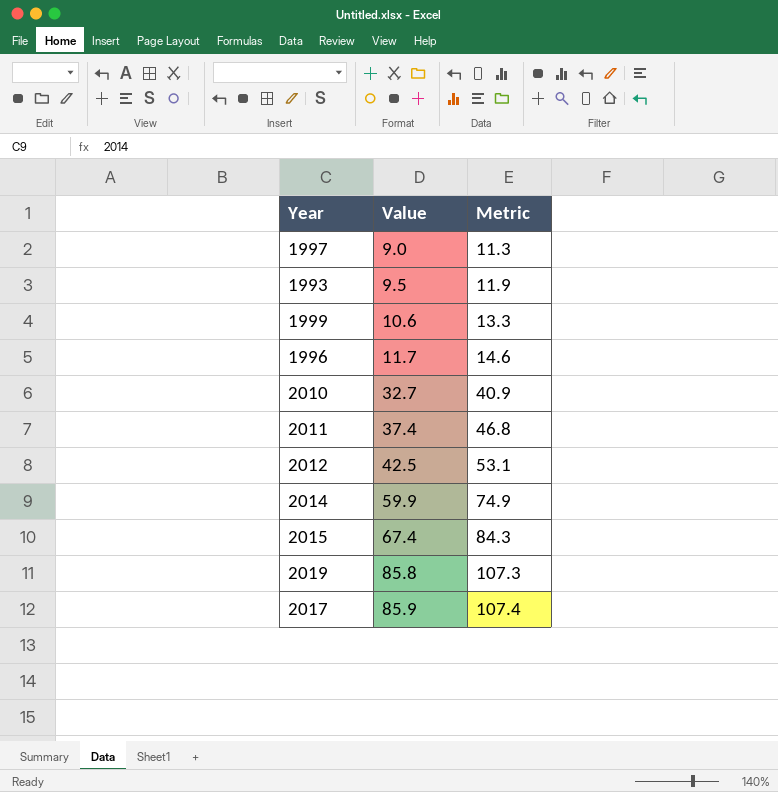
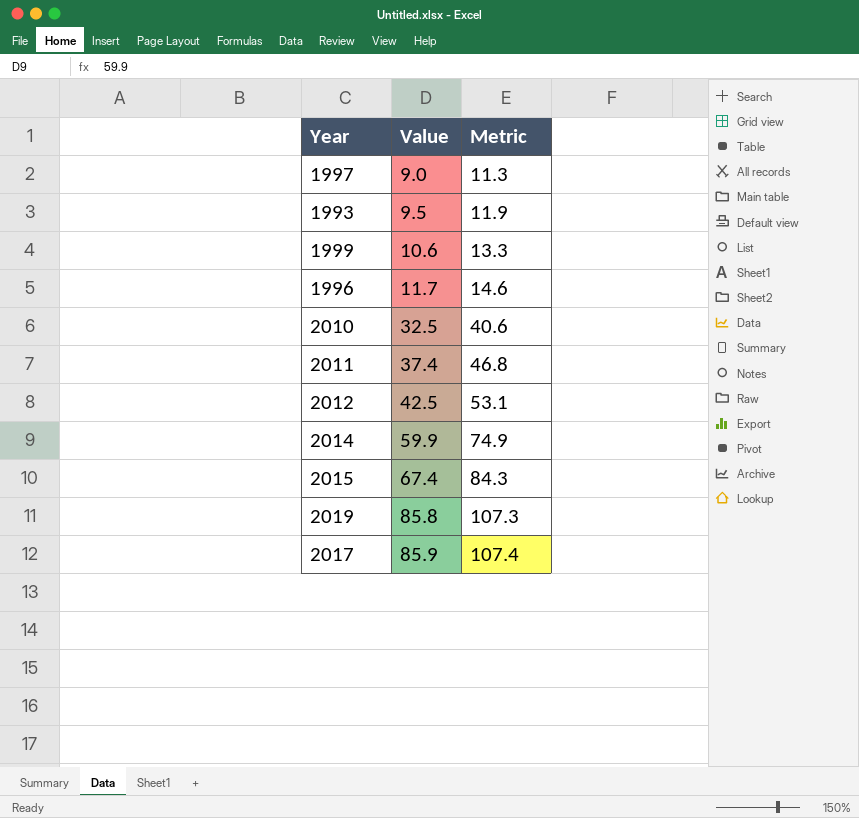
2010 | Value: 32.7 -> 32.5
2010 | Metric: 40.9 -> 40.6

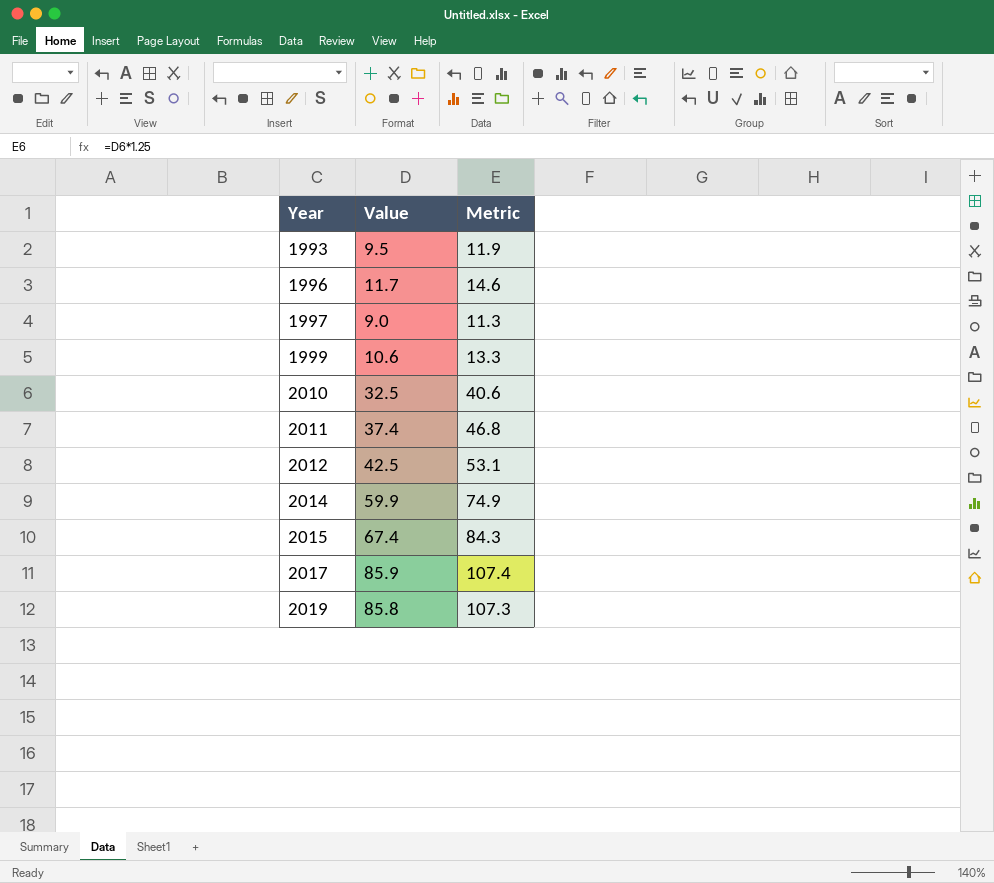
row order: Value ascending -> Year ascending

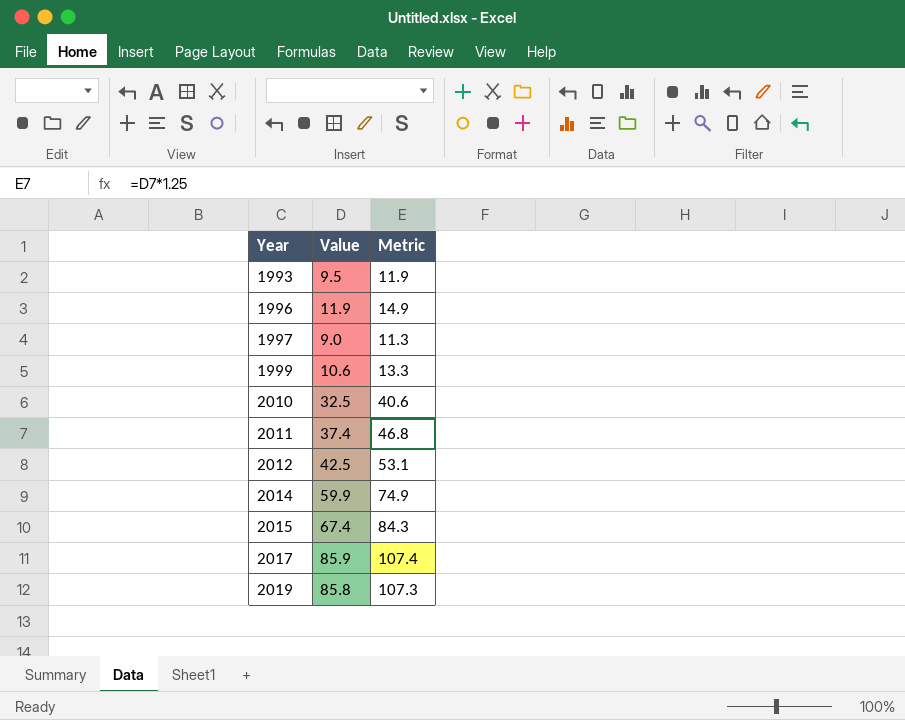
1996 | Value: 11.7 -> 11.9
1996 | Metric: 14.6 -> 14.9

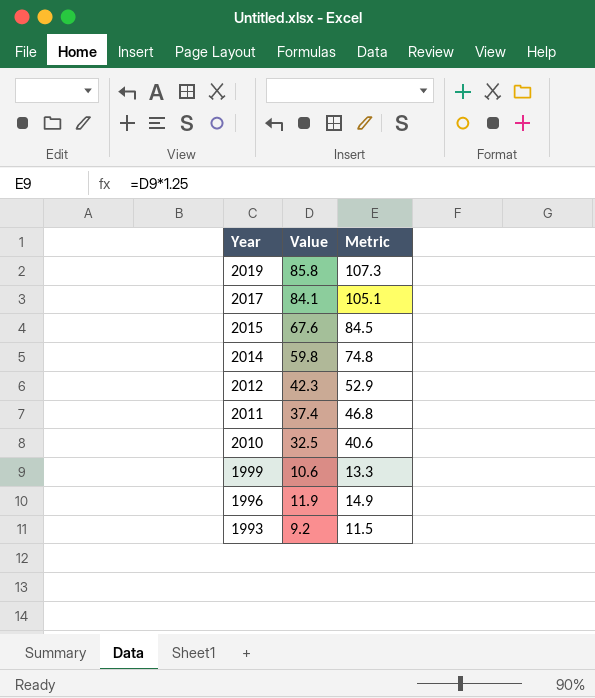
row order: Year ascending -> Year descending
row 1997: 9.0 | 11.3 -> none
2017 | Value: 85.9 -> 84.1
2017 | Metric: 107.4 -> 105.1
2015 | Value: 67.4 -> 67.6
2015 | Metric: 84.3 -> 84.5
2014 | Value: 59.9 -> 59.8
2014 | Metric: 74.9 -> 74.8
2012 | Value: 42.5 -> 42.3
2012 | Metric: 53.1 -> 52.9
1993 | Value: 9.5 -> 9.2
1993 | Metric: 11.9 -> 11.5

